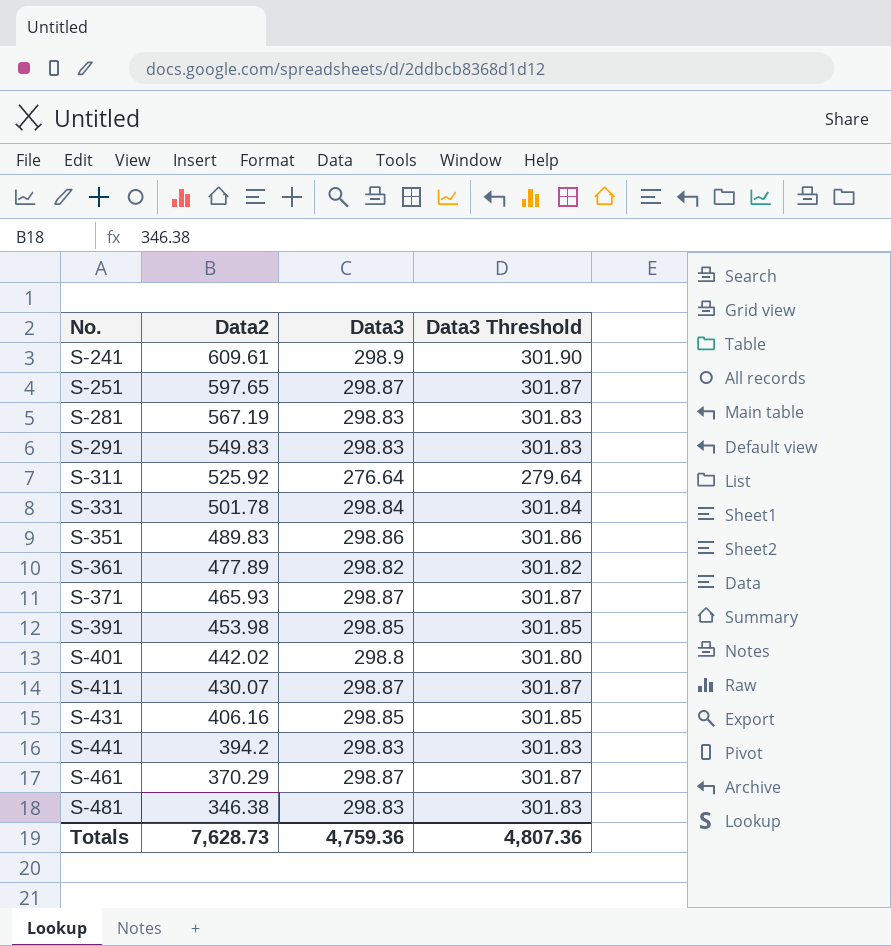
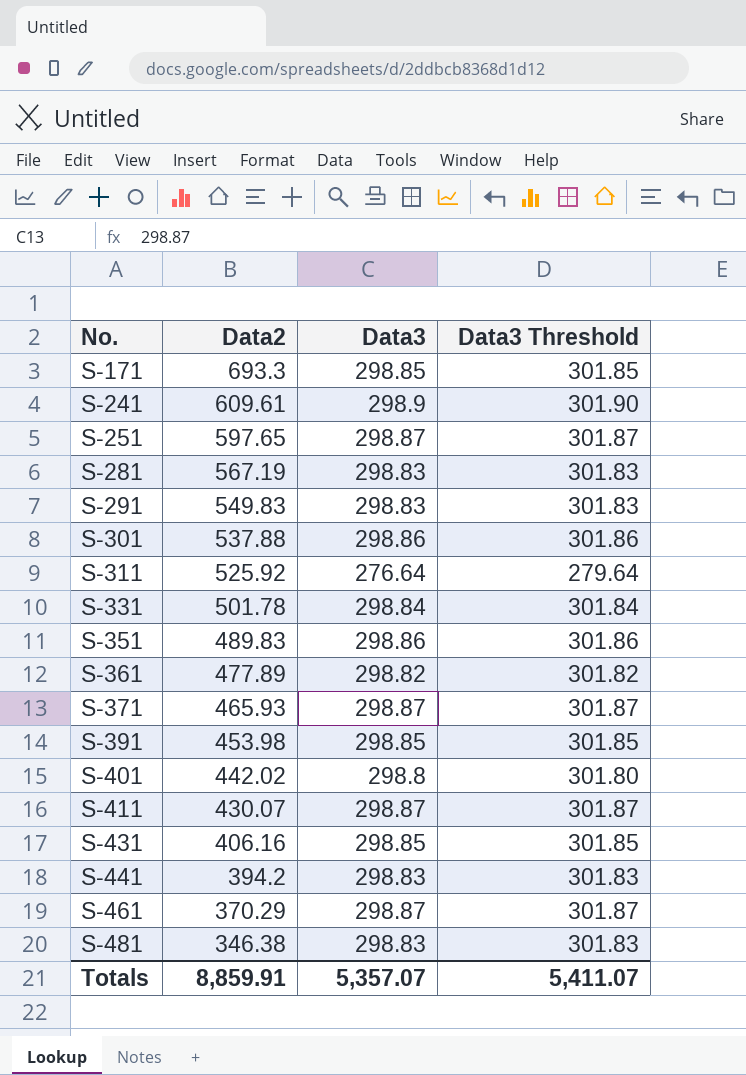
row S-171: none -> 693.3 | 298.85 | 301.85
row S-301: none -> 537.88 | 298.86 | 301.86
Totals | Data2: 7,628.73 -> 8,859.91
Totals | Data3: 4,759.36 -> 5,357.07
Totals | Data3 Threshold: 4,807.36 -> 5,411.07

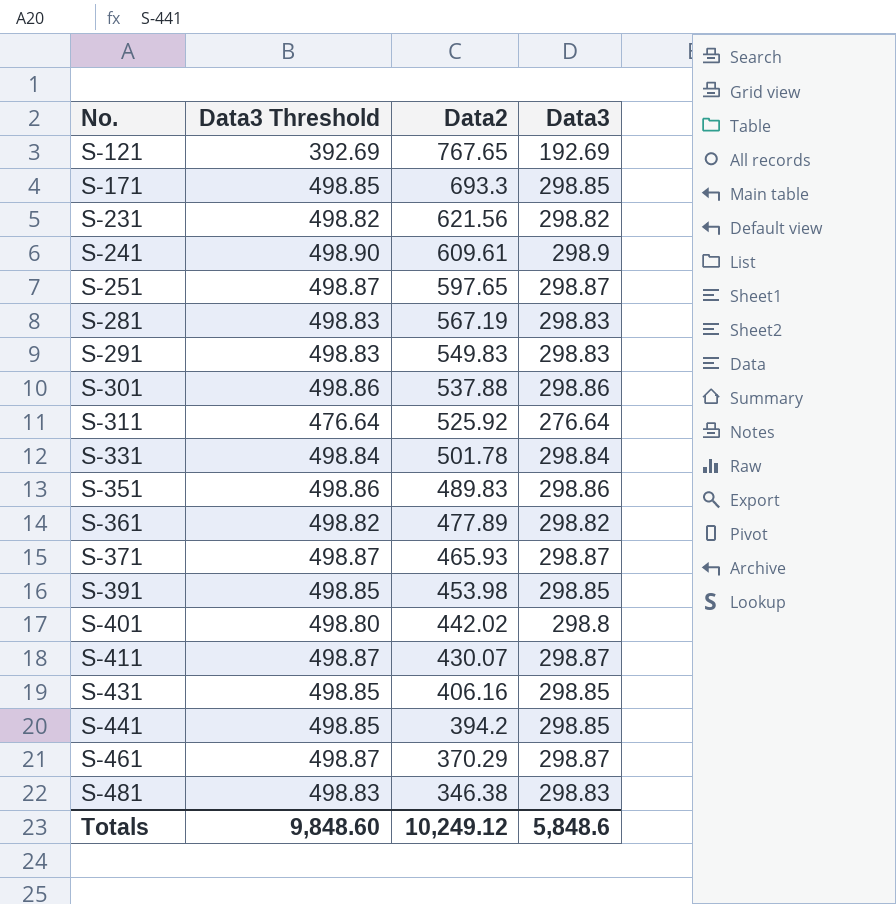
column Data3 Threshold | formula: [Data3] + 3 -> [Data3] + 200
column Data3 Threshold | position: 4 -> 2
row S-121: none -> 392.69 | 767.65 | 192.69
row S-231: none -> 498.82 | 621.56 | 298.82
S-441 | Data3: 298.83 -> 298.85
Totals | Data3 Threshold: 5,411.07 -> 9,848.60
Totals | Data2: 8,859.91 -> 10,249.12
Totals | Data3: 5,357.07 -> 5,848.6

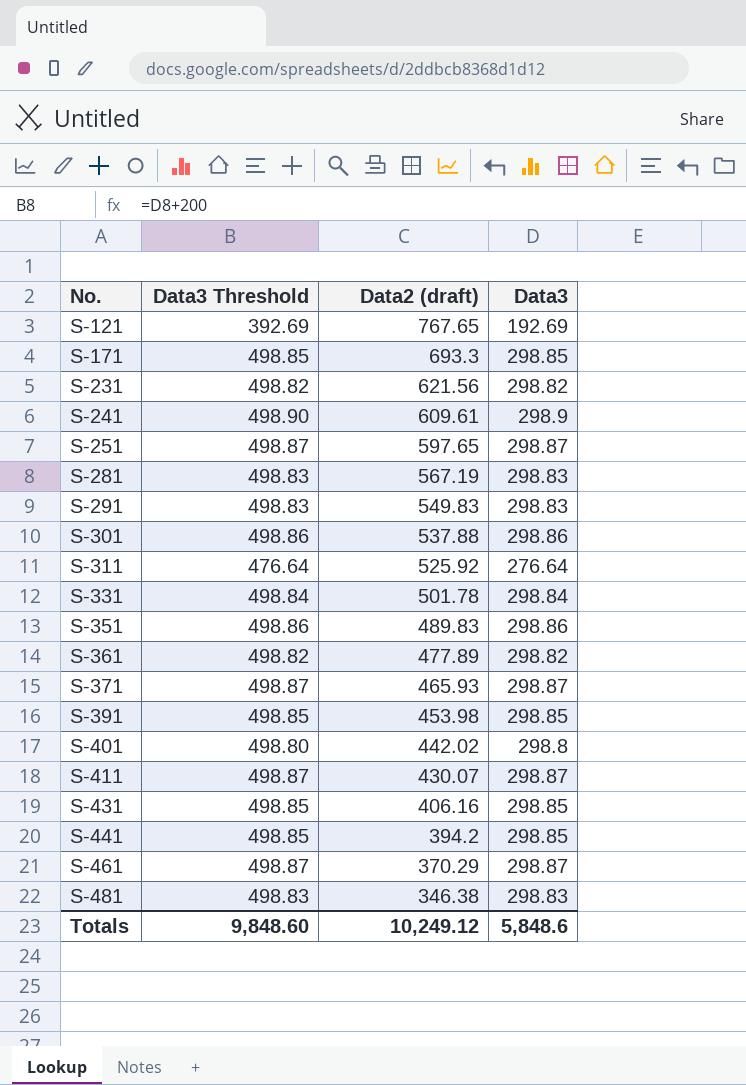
column name: Data2 -> Data2 (draft)

